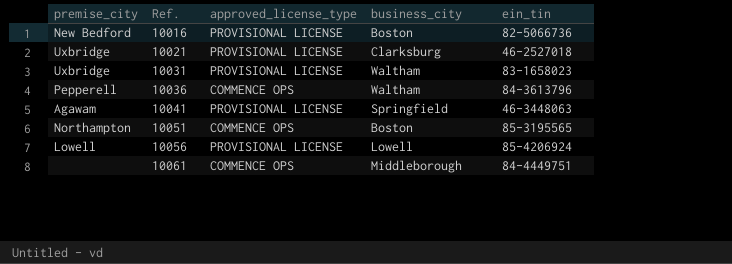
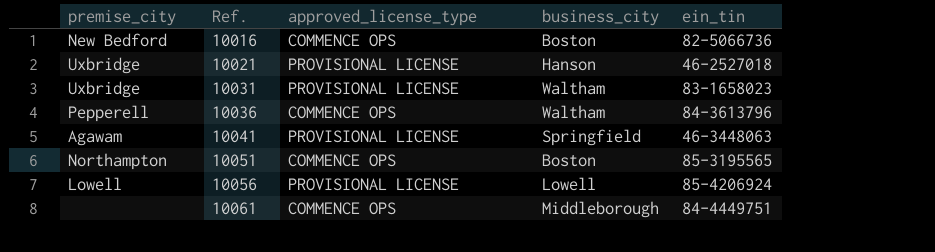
10016 | approved_license_type: PROVISIONAL LICENSE -> COMMENCE OPS
10021 | business_city: Clarksburg -> Hanson

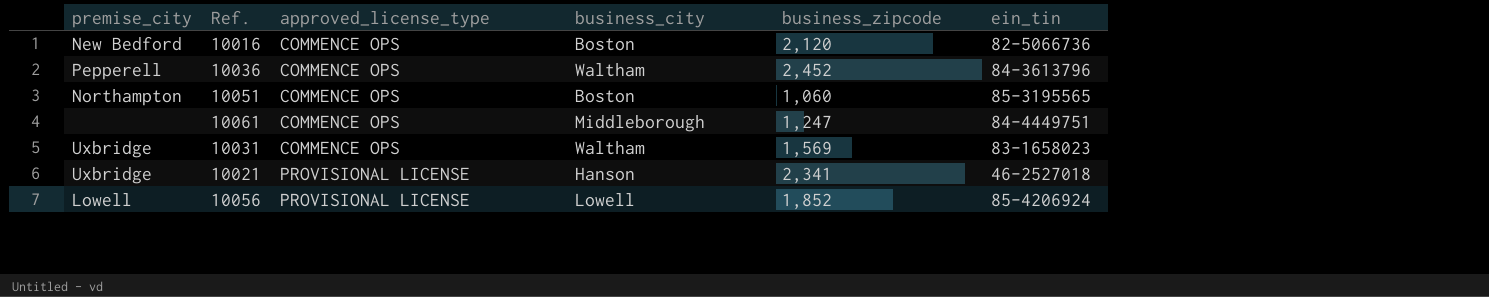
row order: Ref. ascending -> approved_license_type ascending
column business_zipcode | position: none -> 5
row 10041: Agawam | PROVISIONAL LICENSE | Springfield | 46-3448063 -> none
10031 | approved_license_type: PROVISIONAL LICENSE -> COMMENCE OPS

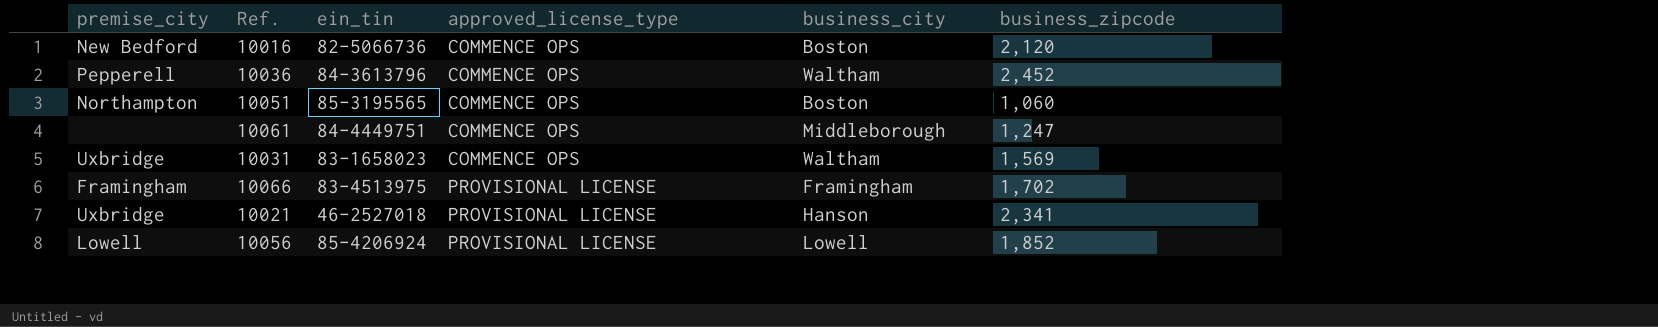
column ein_tin | position: 6 -> 3
row 10066: none -> Framingham | 83-4513975 | PROVISIONAL LICENSE | Framingham | 1,702

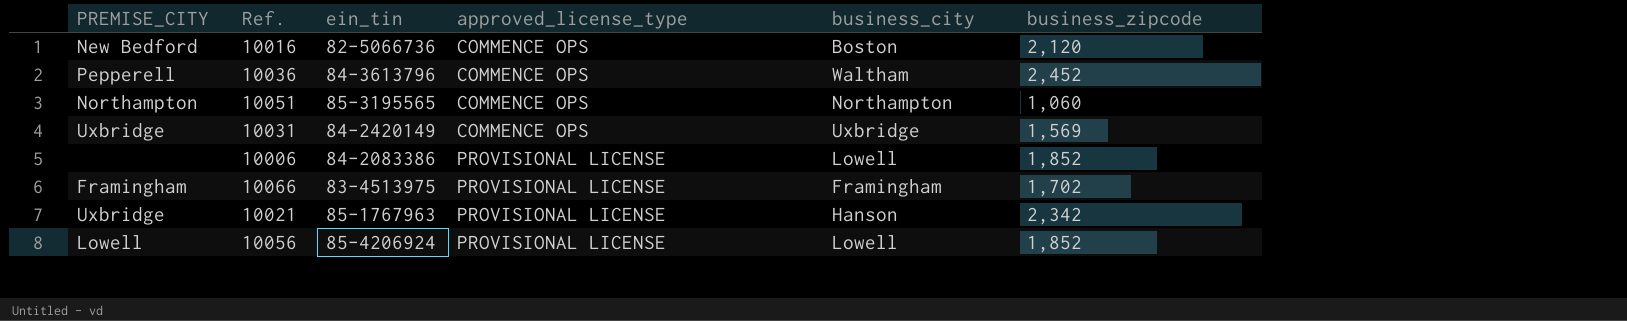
column name: premise_city -> PREMISE_CITY
row 10061: none | 84-4449751 | COMMENCE OPS | Middleborough | 1,247 -> none
10051 | business_city: Boston -> Northampton
10031 | ein_tin: 83-1658023 -> 84-2420149
10031 | business_city: Waltham -> Uxbridge
row 10006: none -> none | 84-2083386 | PROVISIONAL LICENSE | Lowell | 1,852
10021 | ein_tin: 46-2527018 -> 85-1767963
10021 | business_zipcode: 2,341 -> 2,342

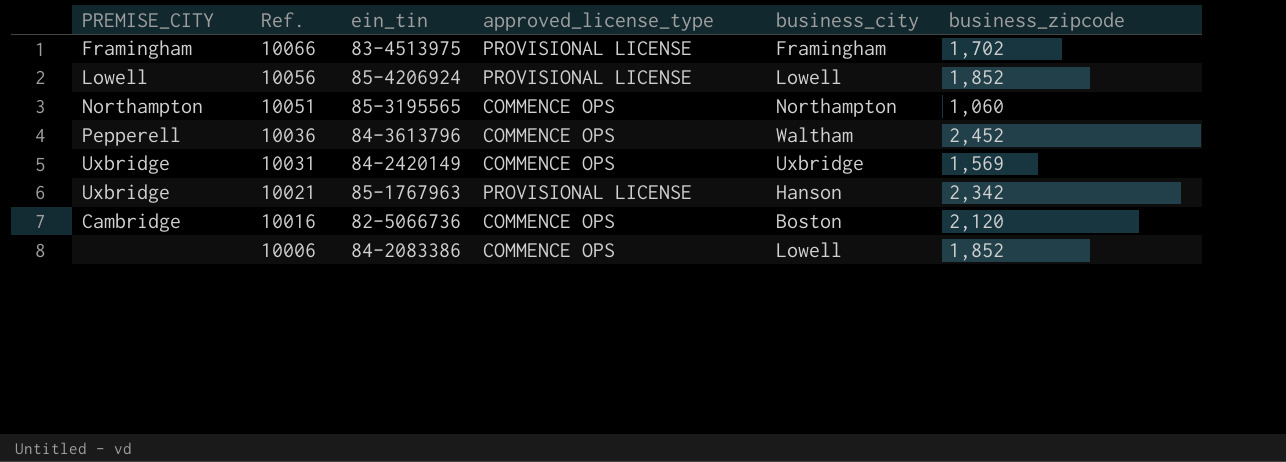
row order: approved_license_type ascending -> Ref. descending
10016 | PREMISE_CITY: New Bedford -> Cambridge
10006 | approved_license_type: PROVISIONAL LICENSE -> COMMENCE OPS

